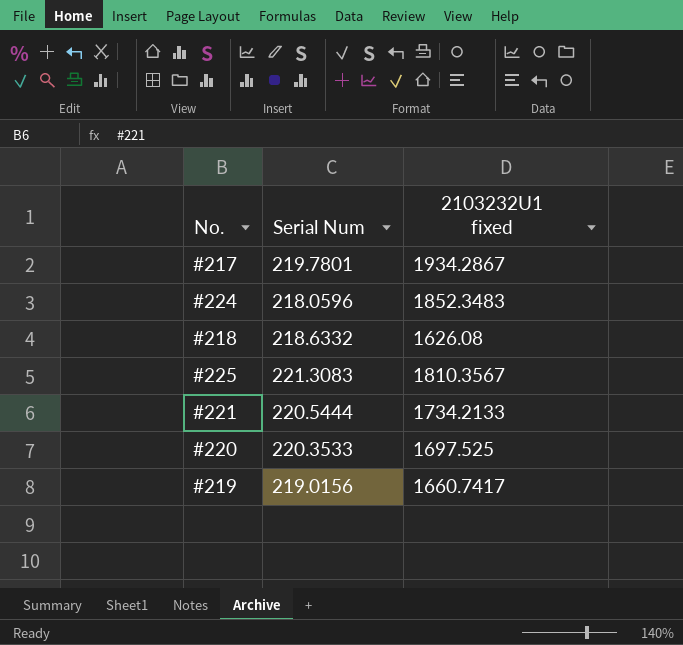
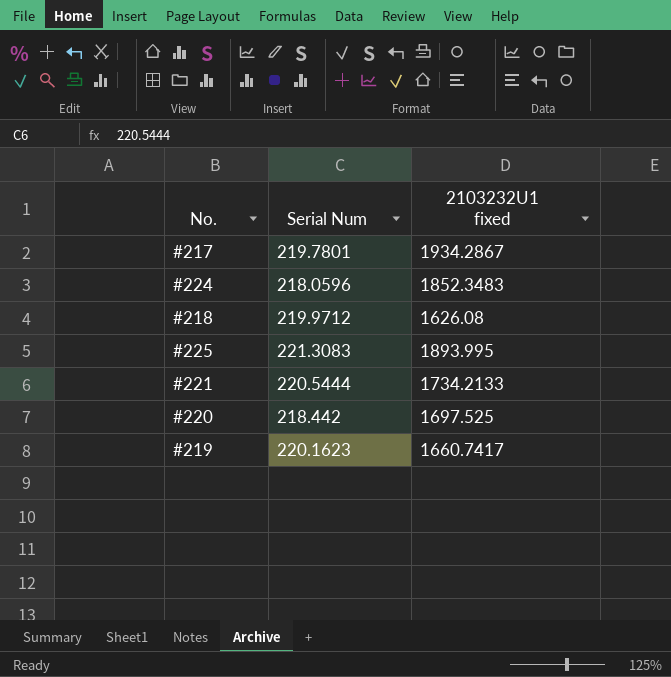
#218 | Serial Num: 218.6332 -> 219.9712
#225 | 2103232U1 fixed: 1810.3567 -> 1893.995
#220 | Serial Num: 220.3533 -> 218.442
#219 | Serial Num: 219.0156 -> 220.1623

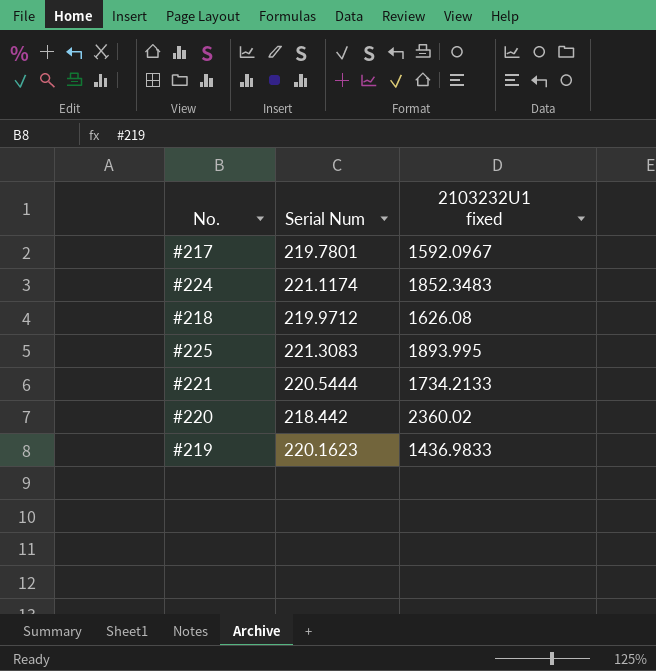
#217 | 2103232U1 fixed: 1934.2867 -> 1592.0967
#224 | Serial Num: 218.0596 -> 221.1174
#220 | 2103232U1 fixed: 1697.525 -> 2360.02
#219 | 2103232U1 fixed: 1660.7417 -> 1436.9833

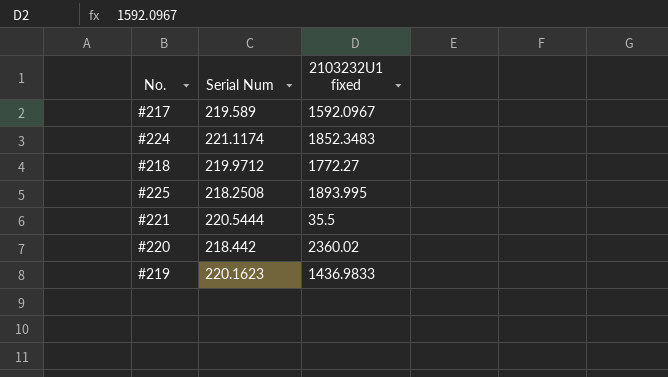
#217 | Serial Num: 219.7801 -> 219.589
#218 | 2103232U1 fixed: 1626.08 -> 1772.27
#225 | Serial Num: 221.3083 -> 218.2508
#221 | 2103232U1 fixed: 1734.2133 -> 35.5

